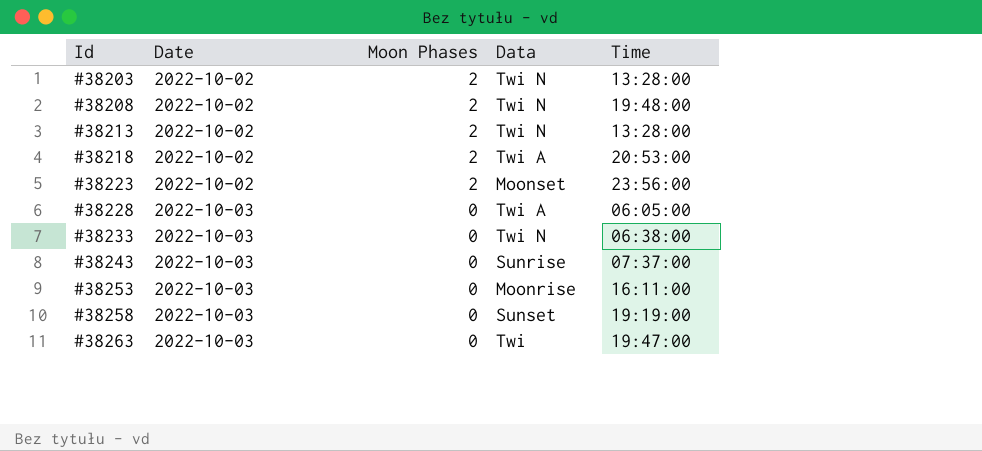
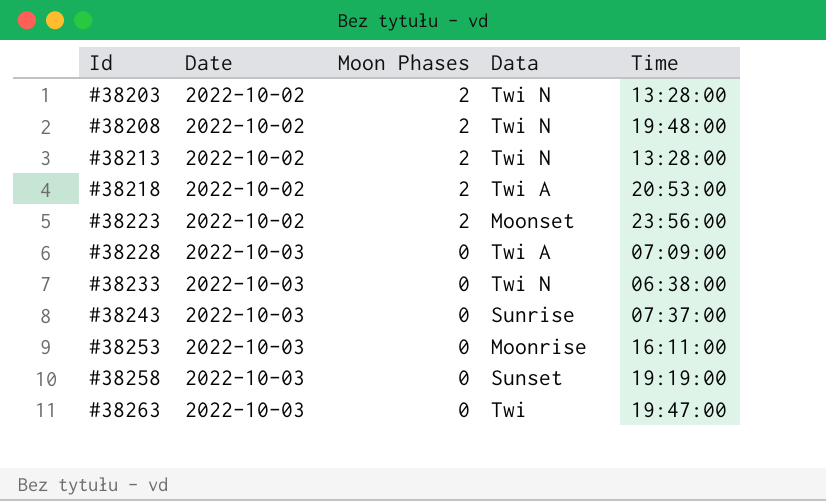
#38228 | Time: 06:05:00 -> 07:09:00

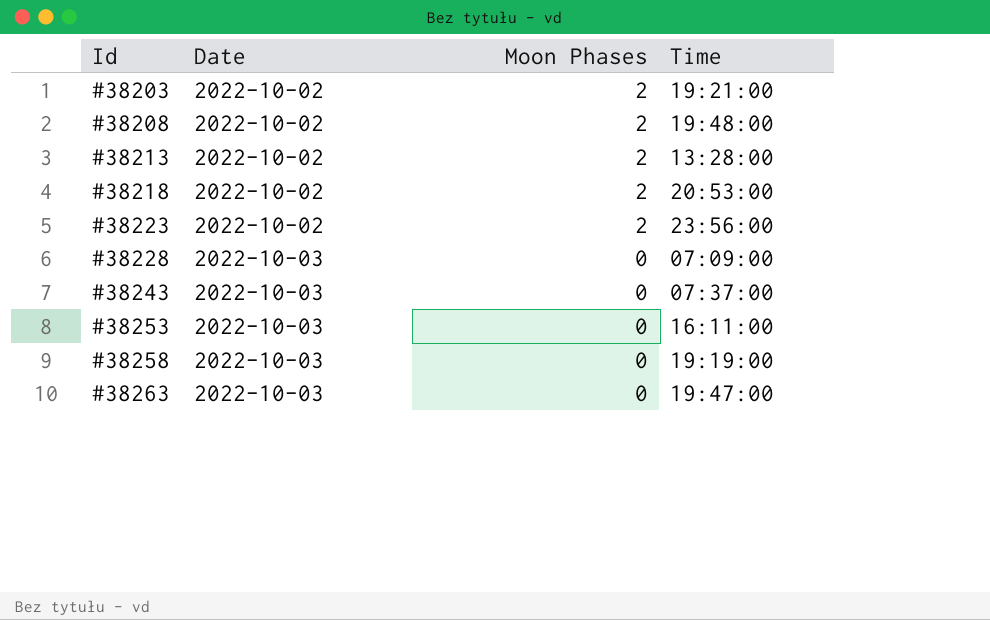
column Data | position: 4 -> none
row #38233: 2022-10-03 | 0 | Twi N | 06:38:00 -> none
#38203 | Time: 13:28:00 -> 19:21:00

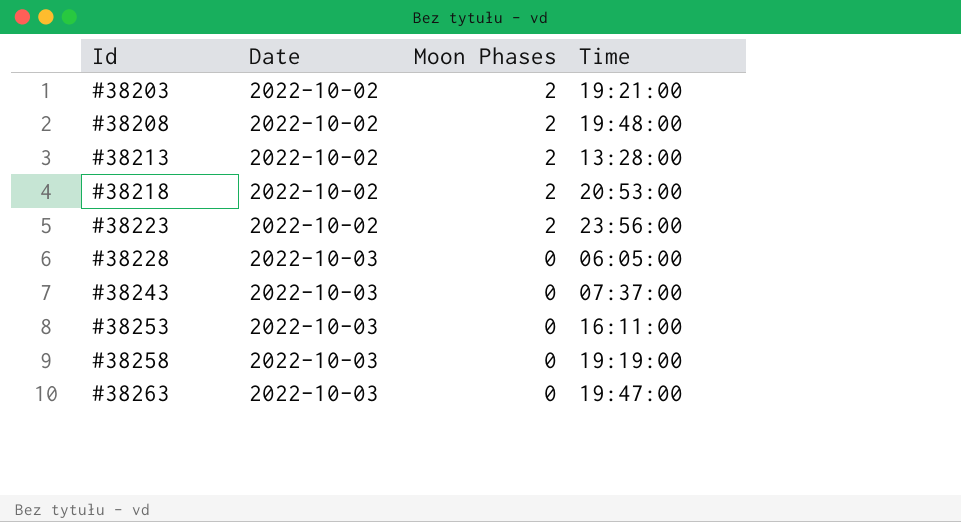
#38228 | Time: 07:09:00 -> 06:05:00

